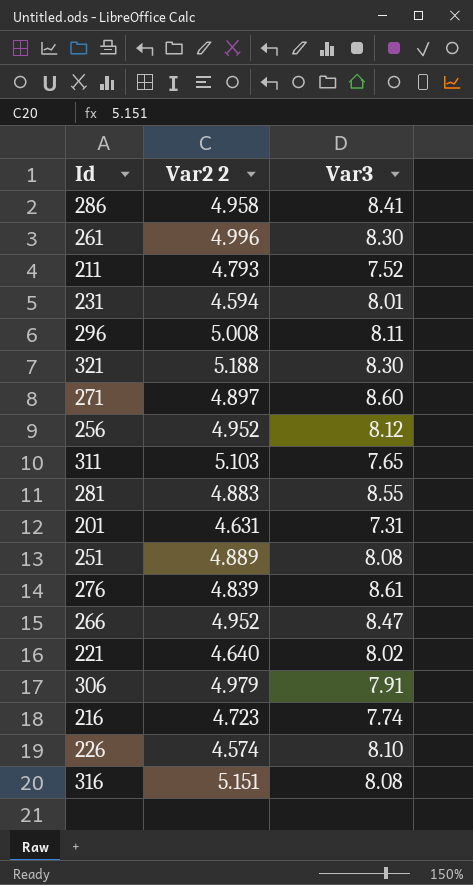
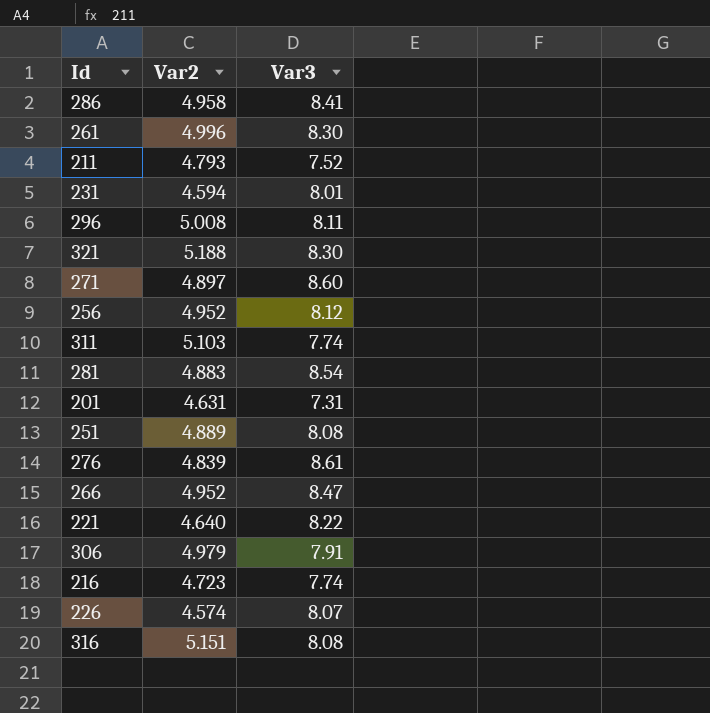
column name: Var2 2 -> Var2
311 | Var3: 7.65 -> 7.74
281 | Var3: 8.55 -> 8.54
221 | Var3: 8.02 -> 8.22
226 | Var3: 8.10 -> 8.07

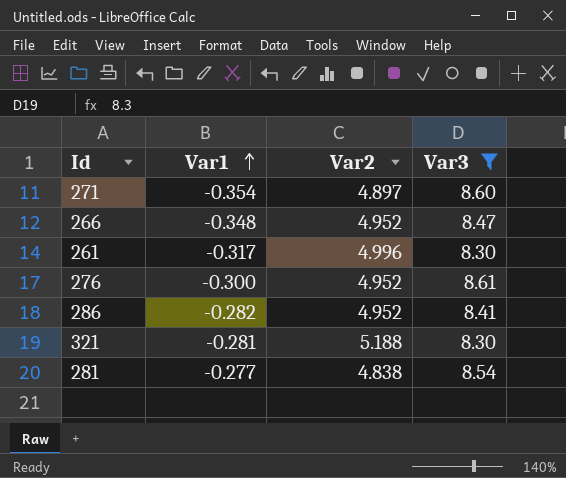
filter: none -> Var3 >= 8.30
row order: none -> Var1 ascending
column Var1 | position: none -> 2
276 | Var2: 4.839 -> 4.952
286 | Var2: 4.958 -> 4.952
281 | Var2: 4.883 -> 4.838

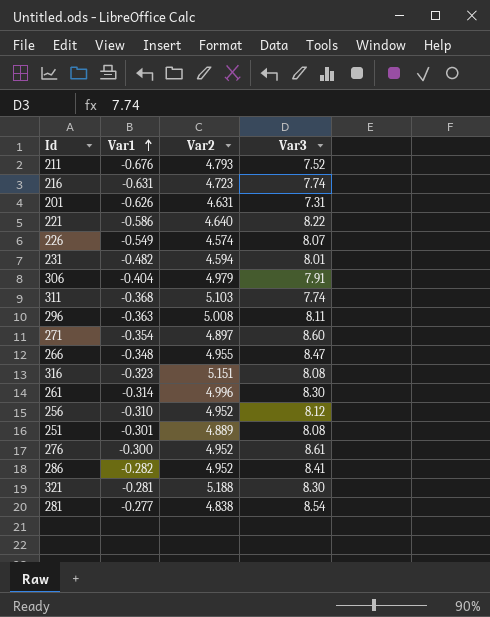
filter: Var3 >= 8.30 -> none
266 | Var2: 4.952 -> 4.955
261 | Var1: -0.317 -> -0.314

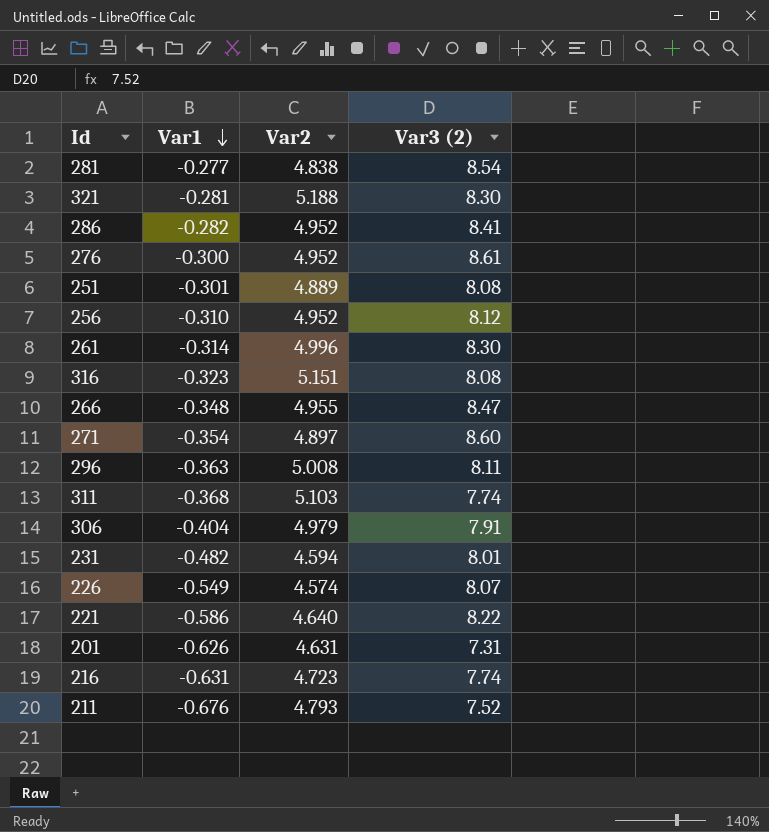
row order: Var1 ascending -> Var1 descending
column name: Var3 -> Var3 (2)

